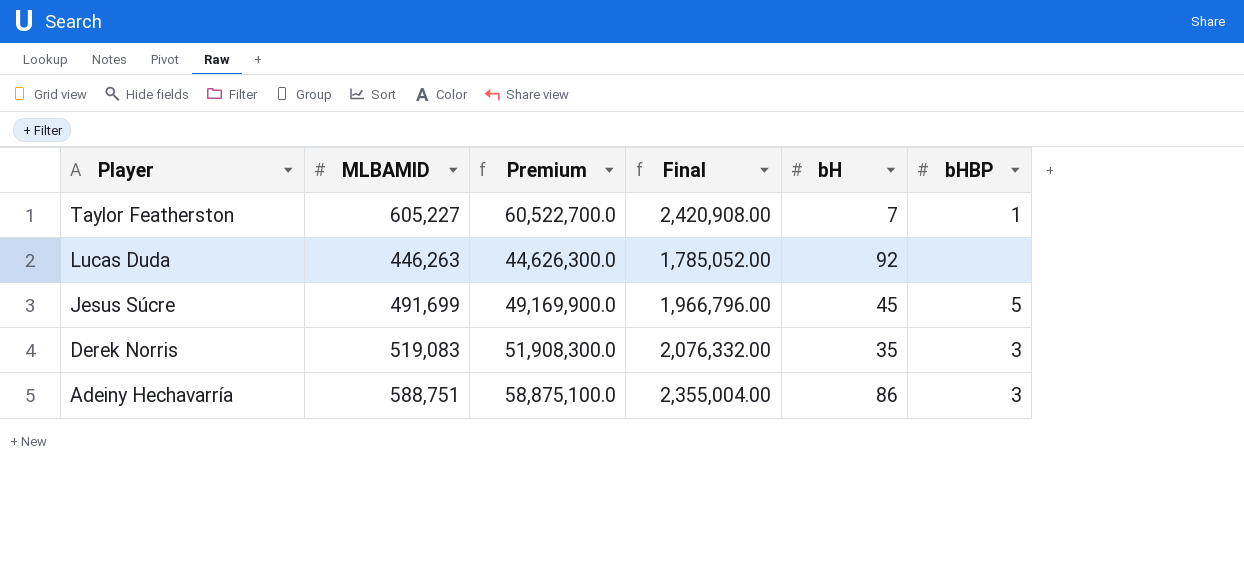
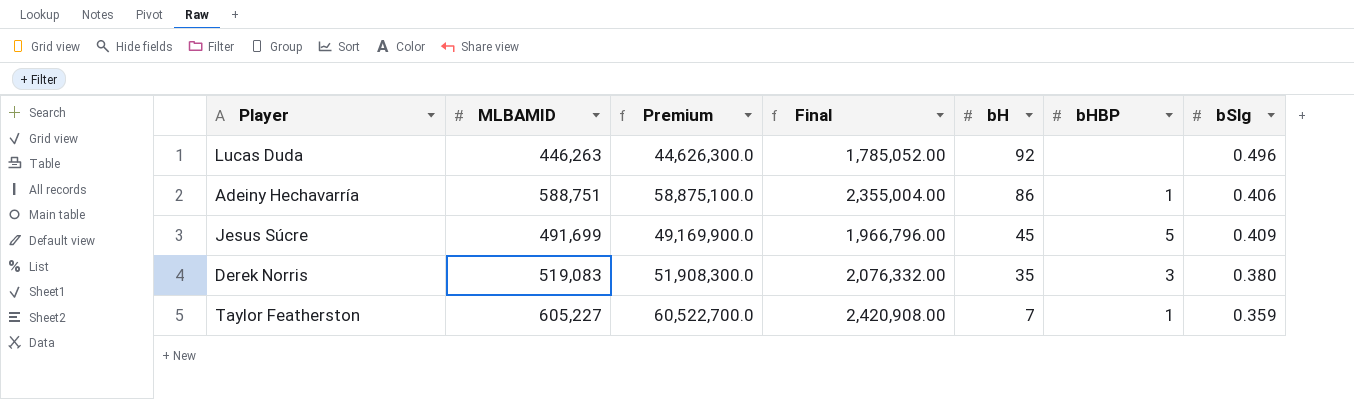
row order: Player descending -> bH descending
column bSlg | position: none -> 7
Adeiny Hechavarría | bHBP: 3 -> 1

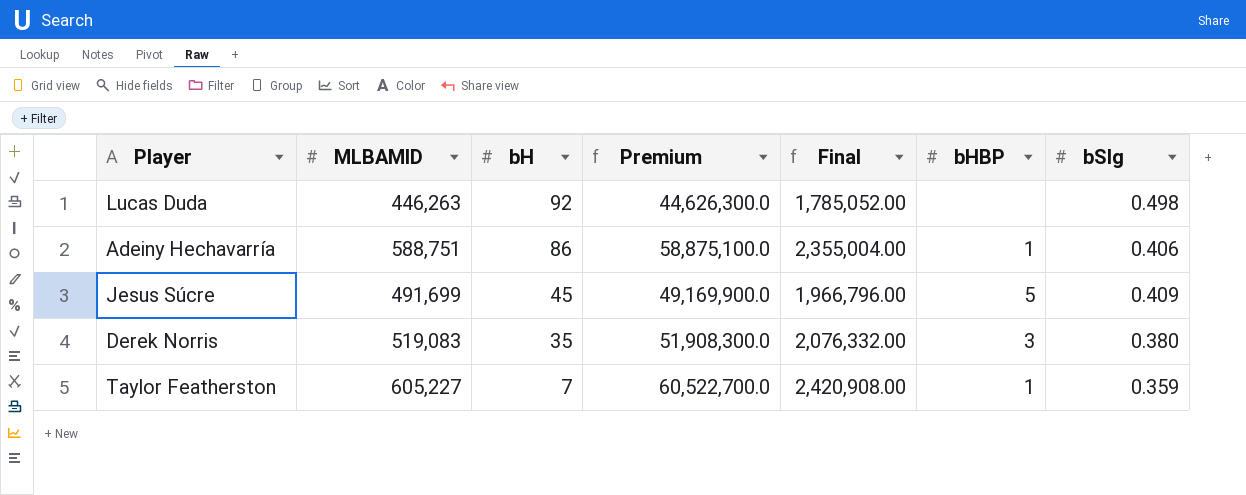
column bH | position: 5 -> 3
Lucas Duda | bSlg: 0.496 -> 0.498

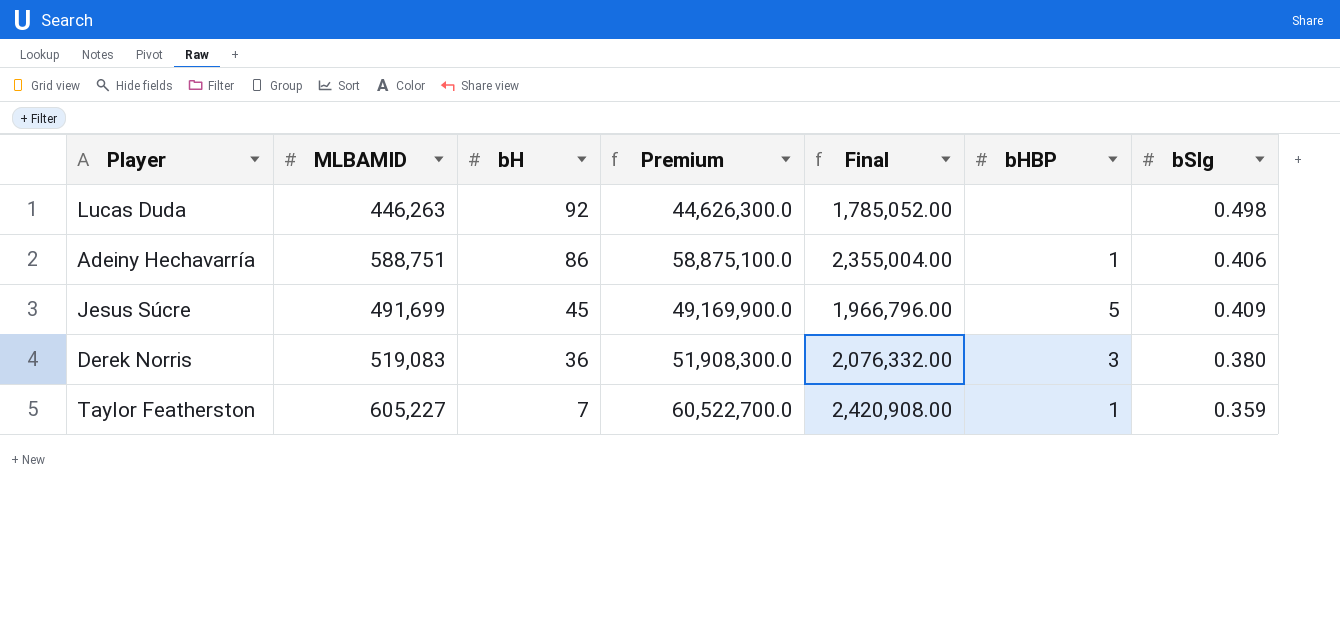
Derek Norris | bH: 35 -> 36

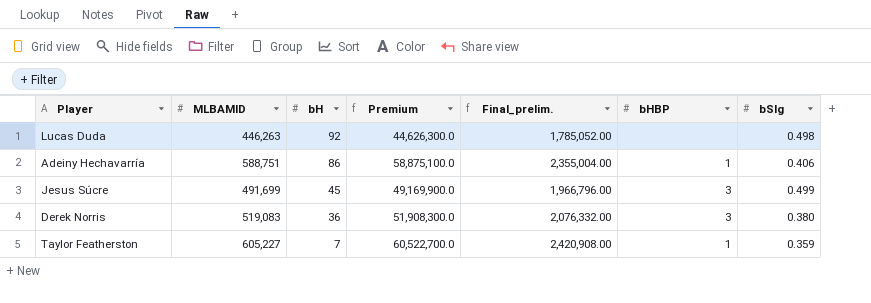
column name: Final -> Final_prelim.
Jesus Súcre | bHBP: 5 -> 3
Jesus Súcre | bSlg: 0.409 -> 0.499

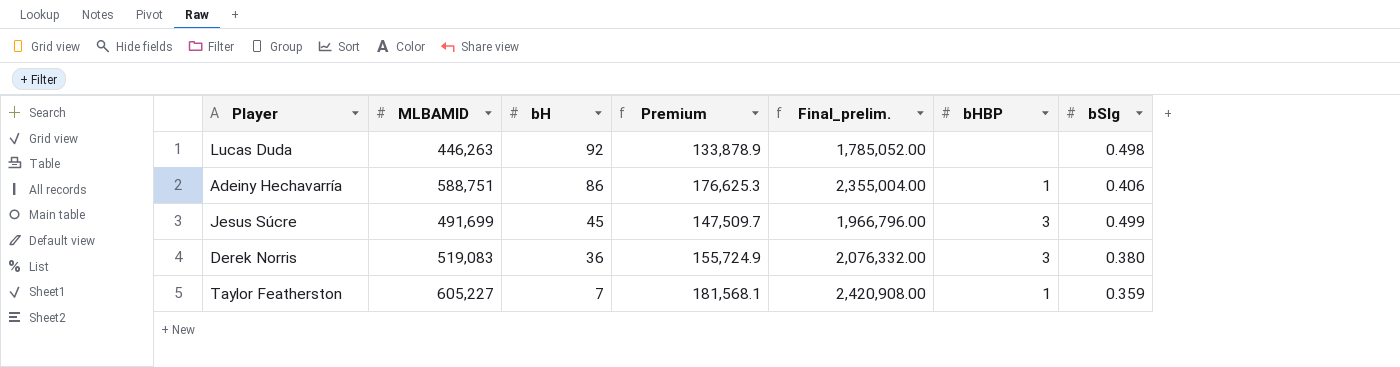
column Premium | formula: [MLBAMID] * 100 -> [MLBAMID] * 0.3

